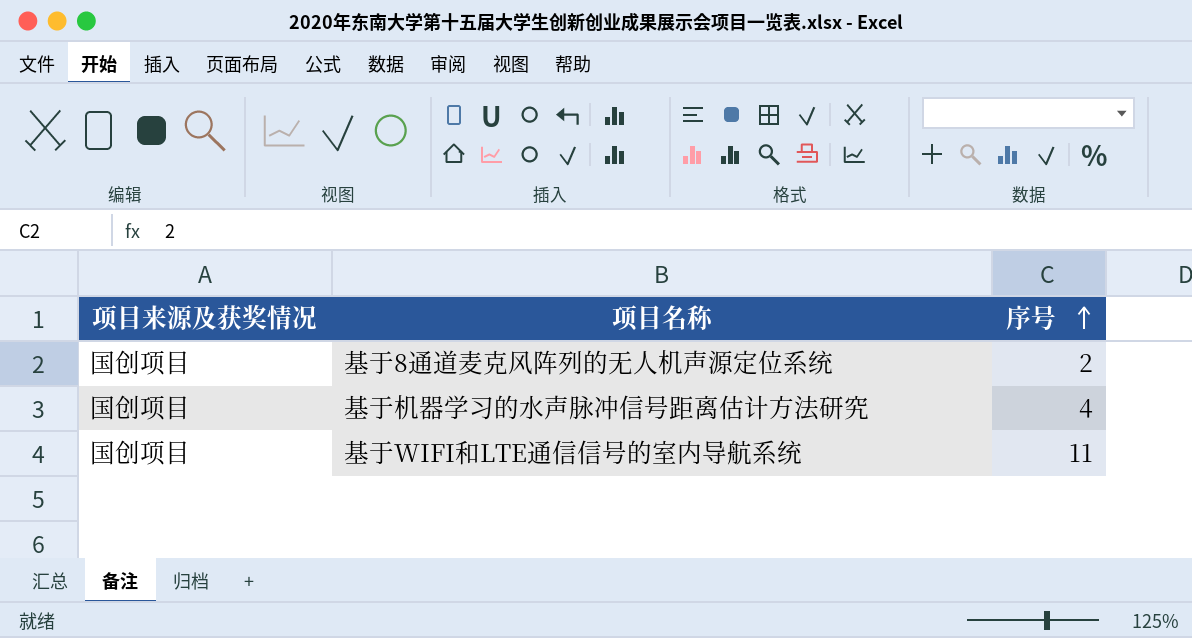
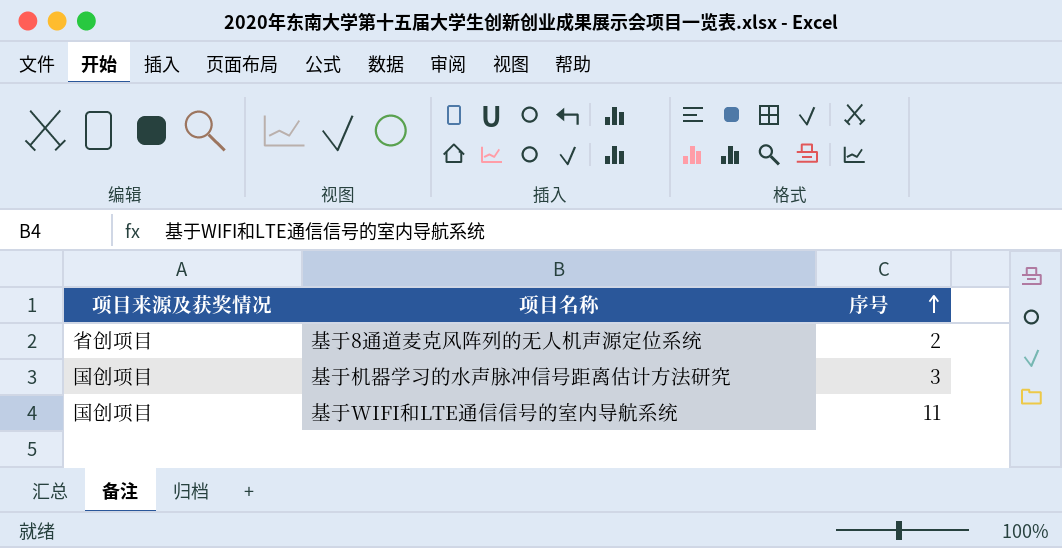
基于8通道麦克风阵列的无人机声源定位系统 | 项目来源及获奖情况: 国创项目 -> 省创项目
基于机器学习的水声脉冲信号距离估计方法研究 | 序号: 4 -> 3

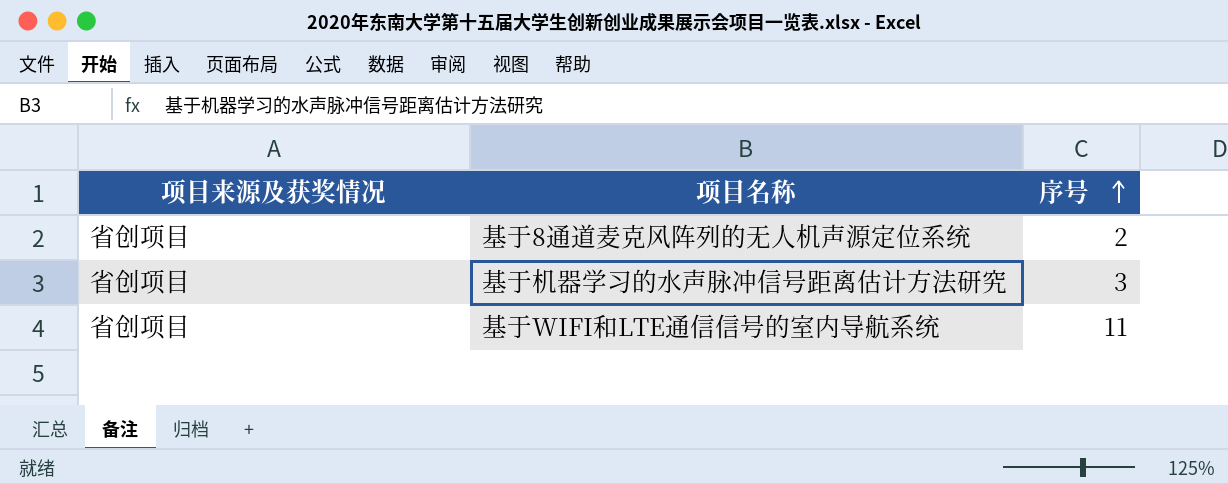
基于机器学习的水声脉冲信号距离估计方法研究 | 项目来源及获奖情况: 国创项目 -> 省创项目
基于WIFI和LTE通信信号的室内导航系统 | 项目来源及获奖情况: 国创项目 -> 省创项目

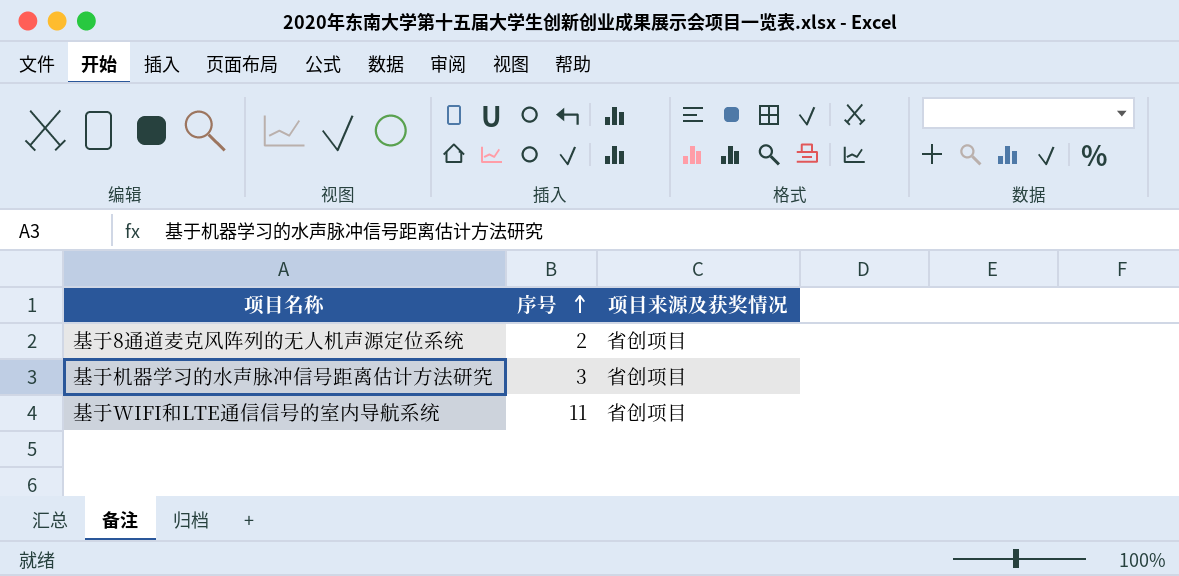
column 项目来源及获奖情况 | position: 1 -> 3

